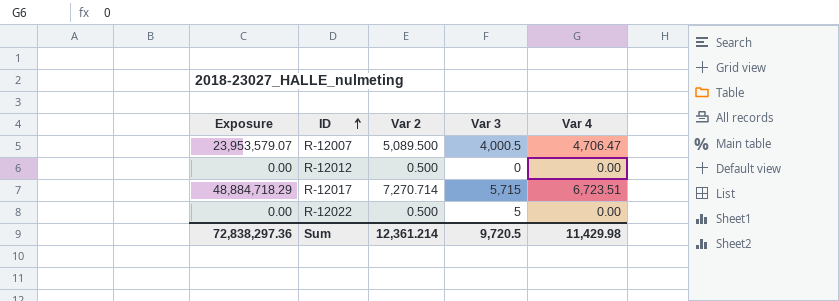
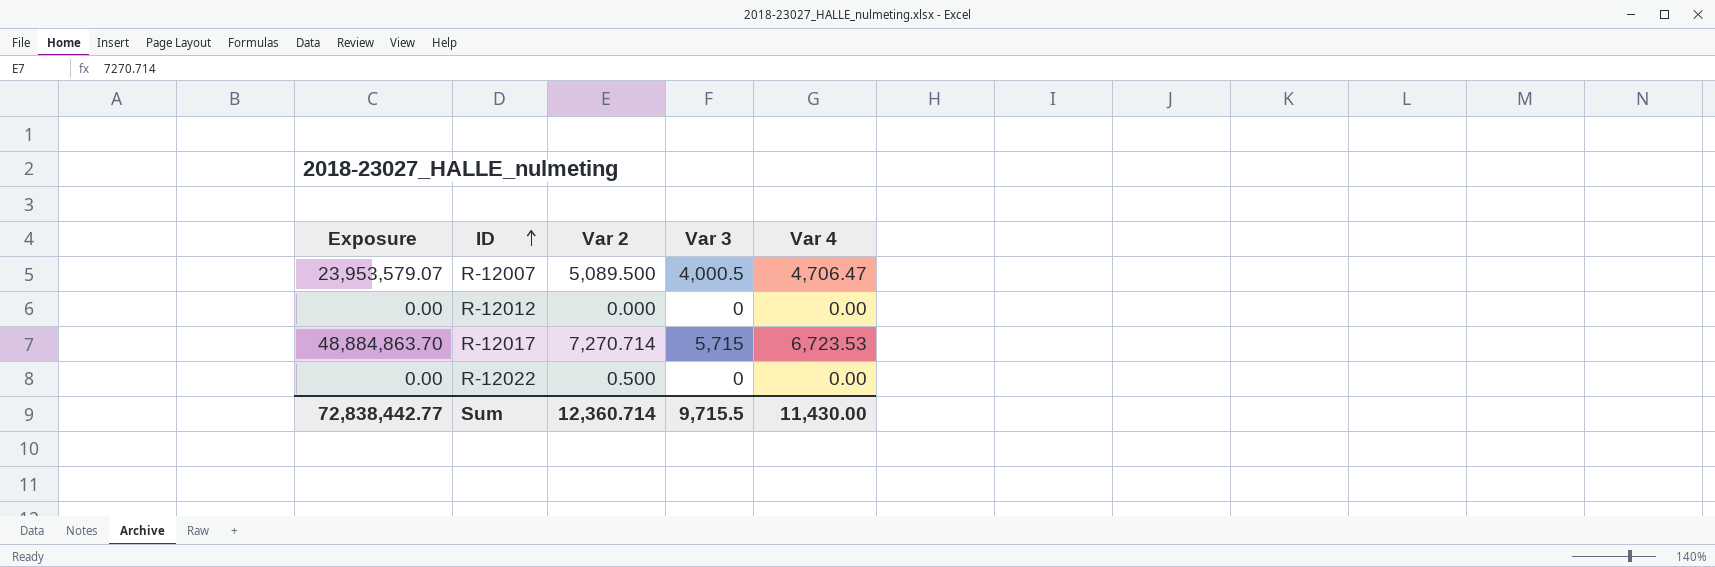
R-12012 | Var 2: 0.500 -> 0.000
R-12017 | Exposure: 48,884,718.29 -> 48,884,863.70
R-12017 | Var 4: 6,723.51 -> 6,723.53
R-12022 | Var 3: 5 -> 0
Sum | Exposure: 72,838,297.36 -> 72,838,442.77
Sum | Var 2: 12,361.214 -> 12,360.714
Sum | Var 3: 9,720.5 -> 9,715.5
Sum | Var 4: 11,429.98 -> 11,430.00

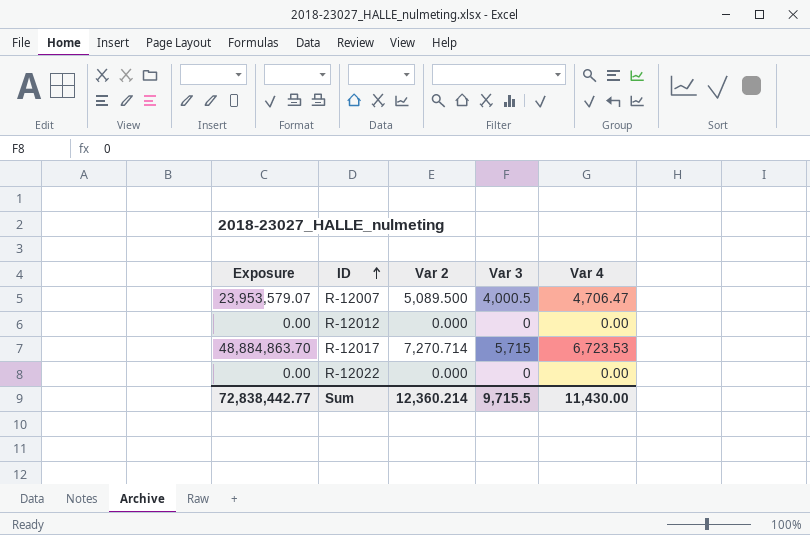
R-12022 | Var 2: 0.500 -> 0.000
Sum | Var 2: 12,360.714 -> 12,360.214

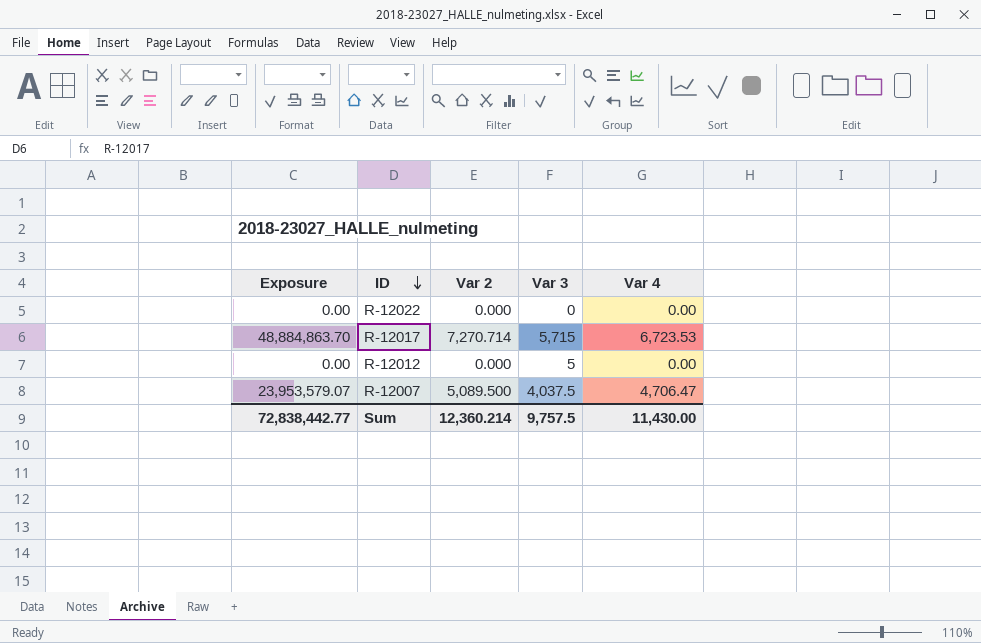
row order: ID ascending -> ID descending
R-12012 | Var 3: 0 -> 5
R-12007 | Var 3: 4,000.5 -> 4,037.5
Sum | Var 3: 9,715.5 -> 9,757.5

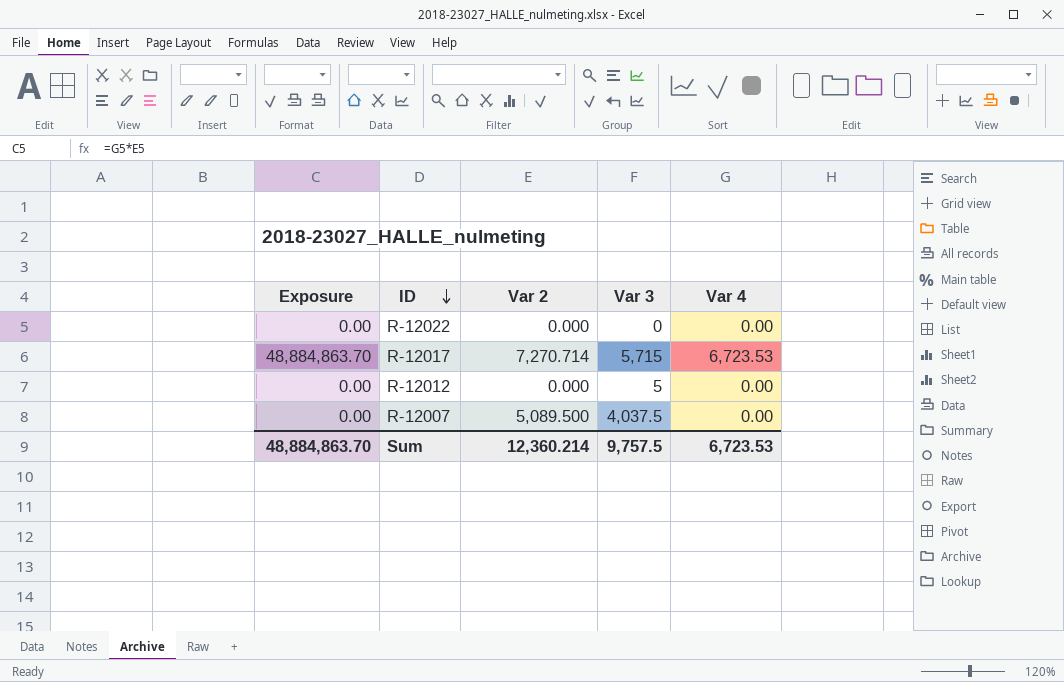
R-12007 | Exposure: 23,953,579.07 -> 0.00
R-12007 | Var 4: 4,706.47 -> 0.00
Sum | Exposure: 72,838,442.77 -> 48,884,863.70
Sum | Var 4: 11,430.00 -> 6,723.53

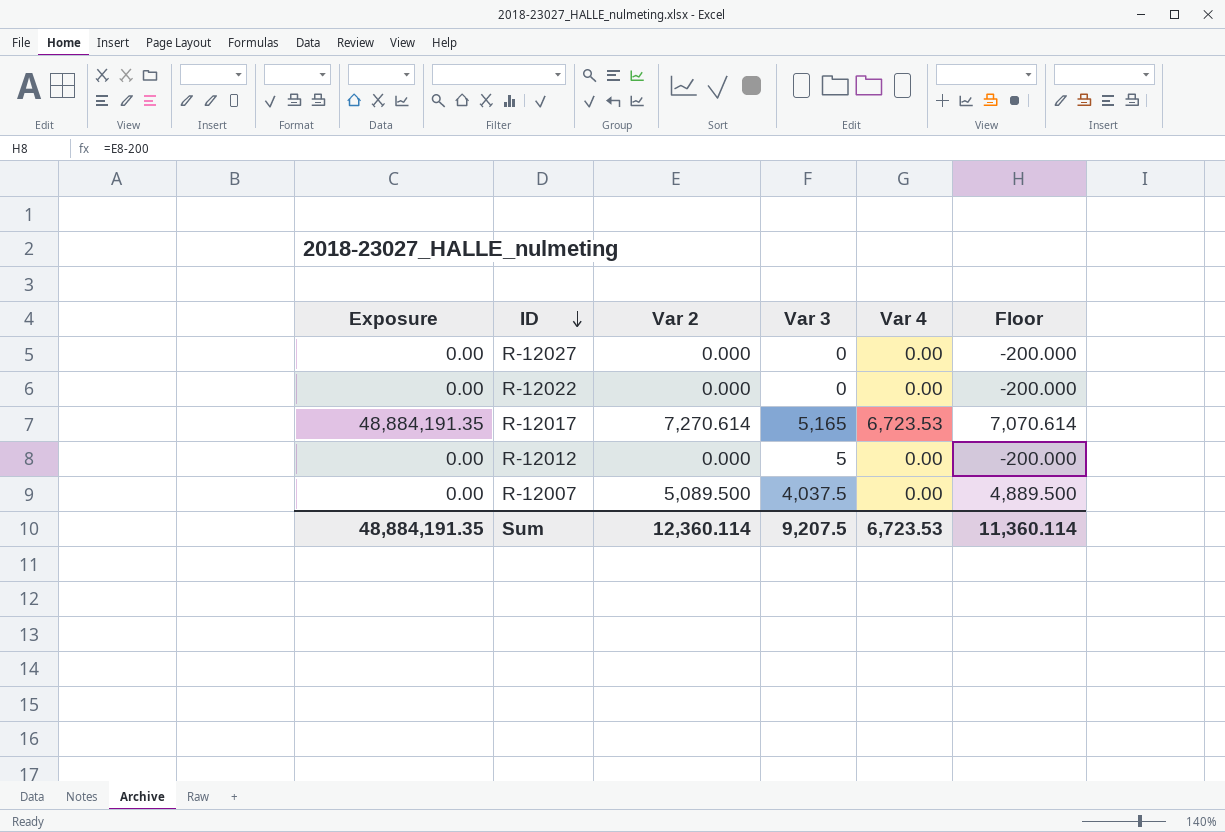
column Floor | formula: none -> [Var 2] - 200
row R-12027: none -> 0.00 | 0.000 | 0 | 0.00 | -200.000
R-12017 | Exposure: 48,884,863.70 -> 48,884,191.35
R-12017 | Var 2: 7,270.714 -> 7,270.614
R-12017 | Var 3: 5,715 -> 5,165
Sum | Exposure: 48,884,863.70 -> 48,884,191.35
Sum | Var 2: 12,360.214 -> 12,360.114
Sum | Var 3: 9,757.5 -> 9,207.5

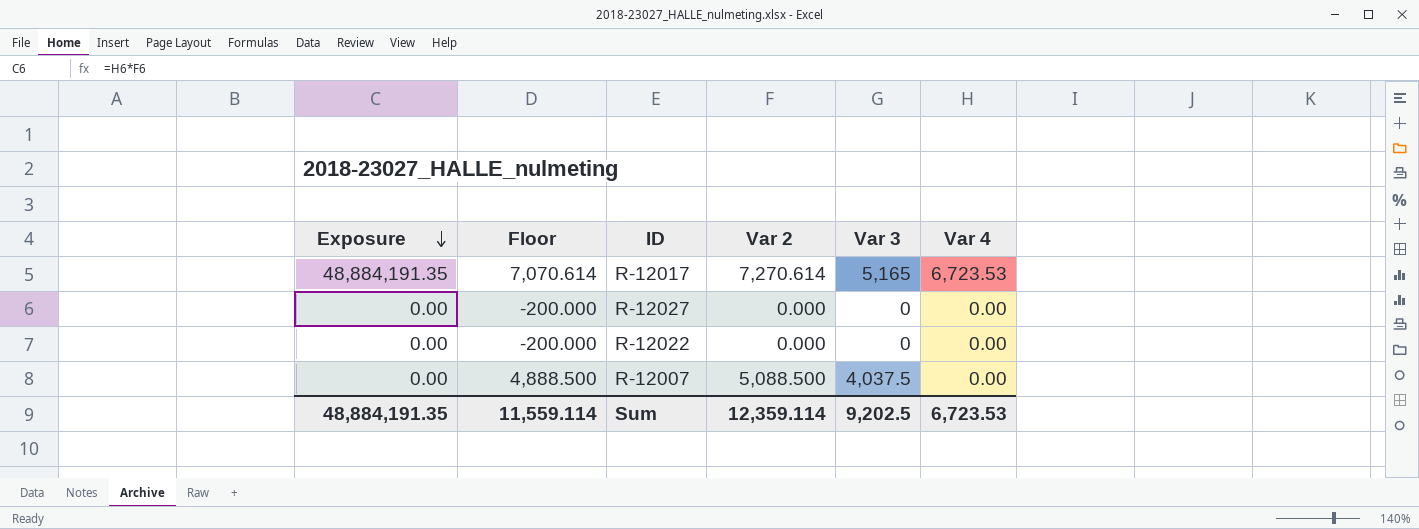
row order: ID descending -> Exposure descending
column Floor | position: 6 -> 2
row R-12012: 0.00 | 0.000 | 5 | 0.00 | -200.000 -> none
R-12007 | Floor: 4,889.500 -> 4,888.500
R-12007 | Var 2: 5,089.500 -> 5,088.500
Sum | Floor: 11,360.114 -> 11,559.114
Sum | Var 2: 12,360.114 -> 12,359.114
Sum | Var 3: 9,207.5 -> 9,202.5

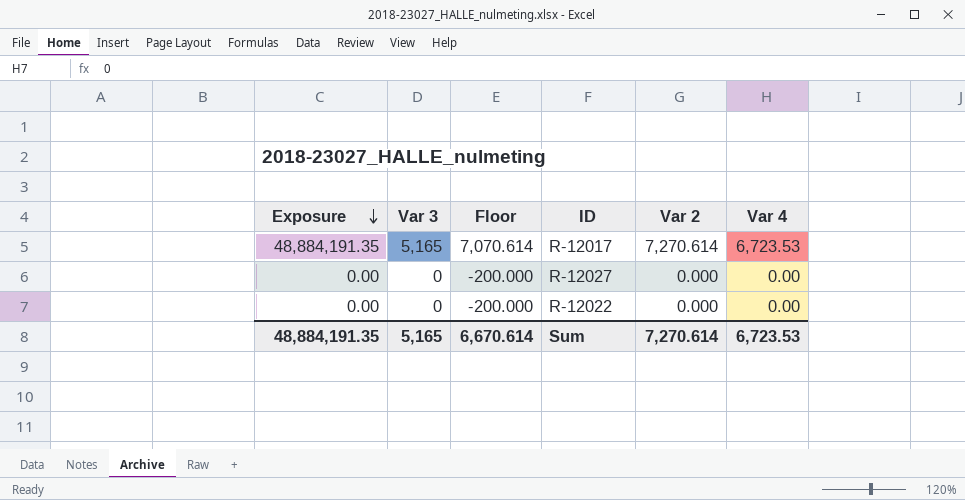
column Var 3 | position: 5 -> 2
row R-12007: 0.00 | 4,888.500 | 5,088.500 | 4,037.5 | 0.00 -> none
Sum | Var 3: 9,202.5 -> 5,165
Sum | Floor: 11,559.114 -> 6,670.614
Sum | Var 2: 12,359.114 -> 7,270.614

